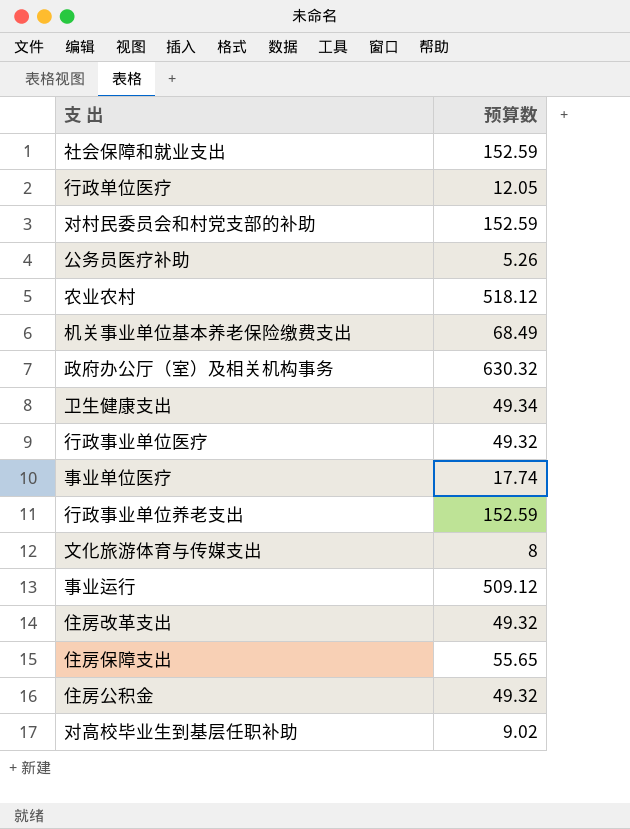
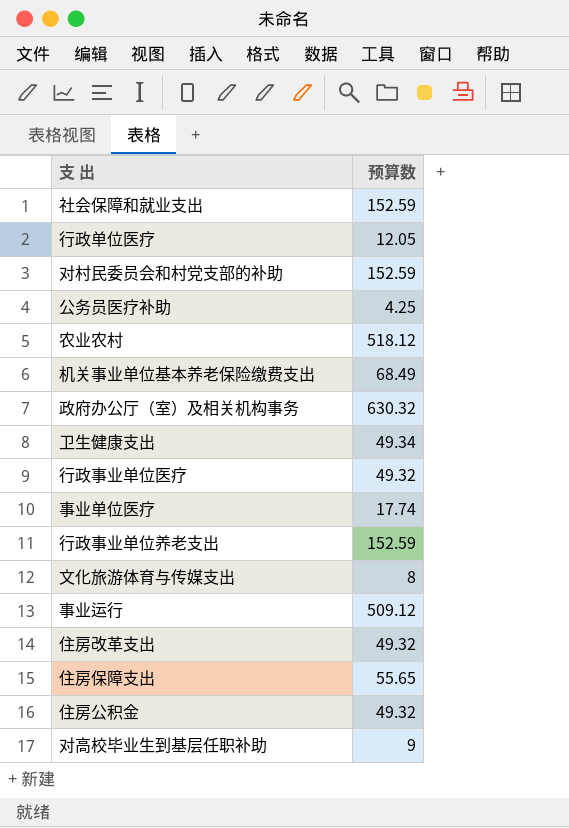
公务员医疗补助 | 预算数: 5.26 -> 4.25
对高校毕业生到基层任职补助 | 预算数: 9.02 -> 9

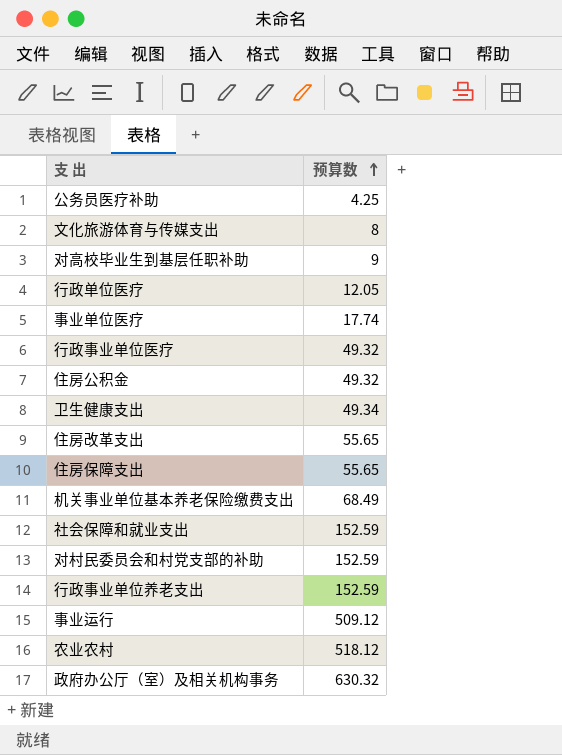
row order: none -> 预算数 ascending
住房改革支出 | 预算数: 49.32 -> 55.65

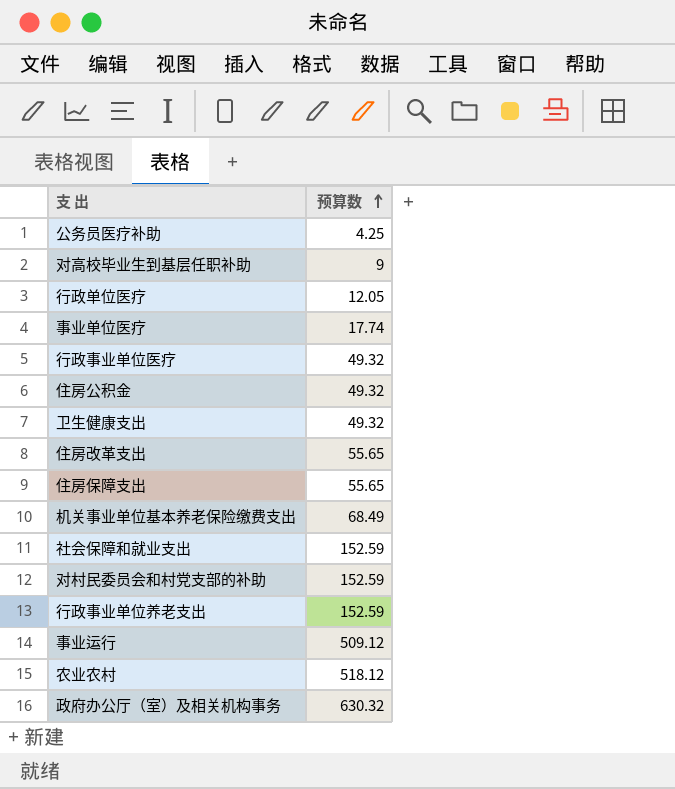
row 文化旅游体育与传媒支出: 8 -> none
卫生健康支出 | 预算数: 49.34 -> 49.32

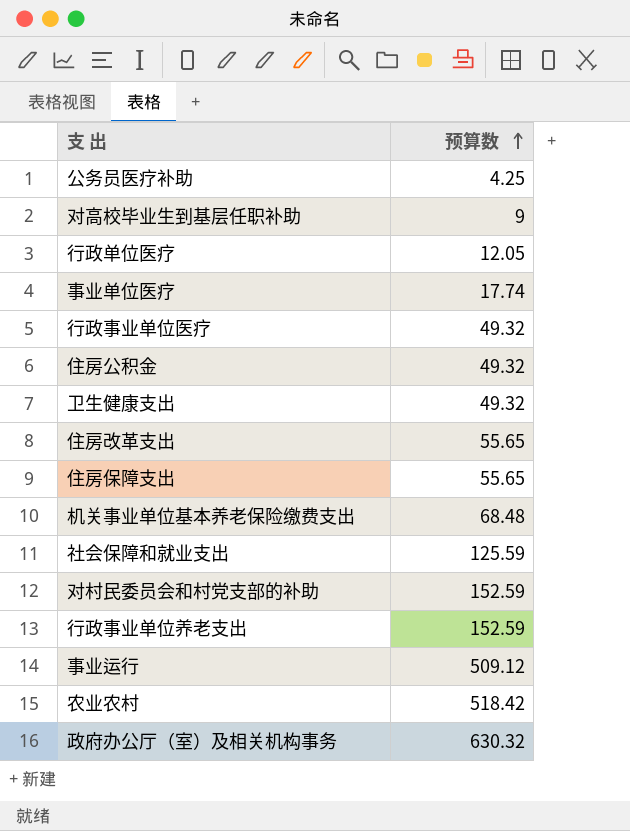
机关事业单位基本养老保险缴费支出 | 预算数: 68.49 -> 68.48
社会保障和就业支出 | 预算数: 152.59 -> 125.59
农业农村 | 预算数: 518.12 -> 518.42

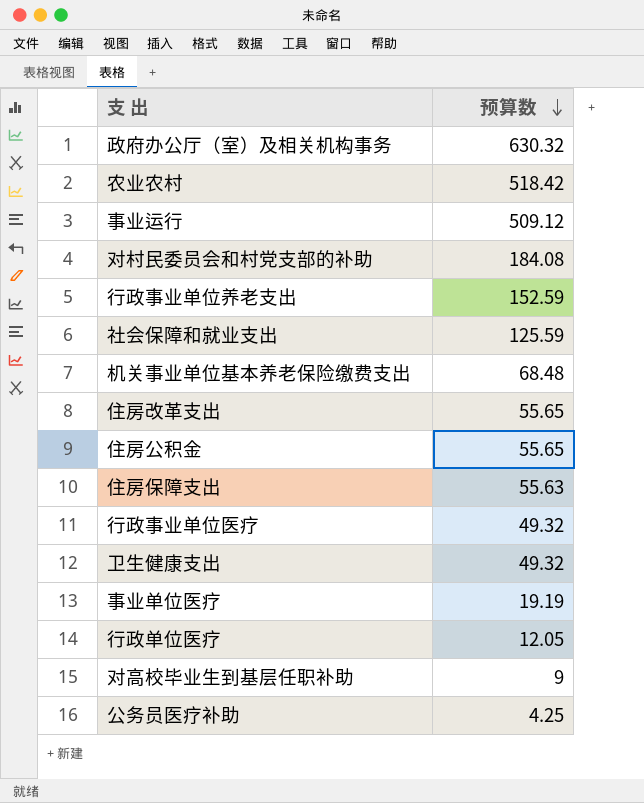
row order: 预算数 ascending -> 预算数 descending
对村民委员会和村党支部的补助 | 预算数: 152.59 -> 184.08
住房公积金 | 预算数: 49.32 -> 55.65
住房保障支出 | 预算数: 55.65 -> 55.63
事业单位医疗 | 预算数: 17.74 -> 19.19

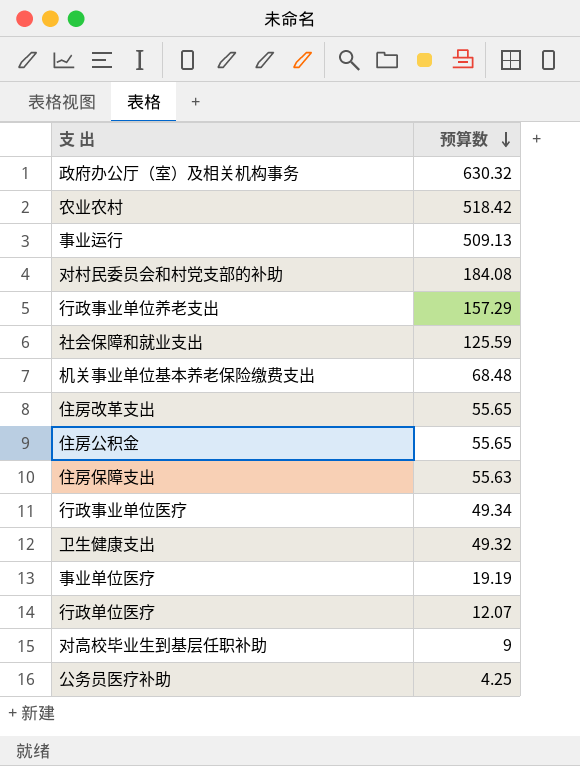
事业运行 | 预算数: 509.12 -> 509.13
行政事业单位养老支出 | 预算数: 152.59 -> 157.29
行政事业单位医疗 | 预算数: 49.32 -> 49.34
行政单位医疗 | 预算数: 12.05 -> 12.07

